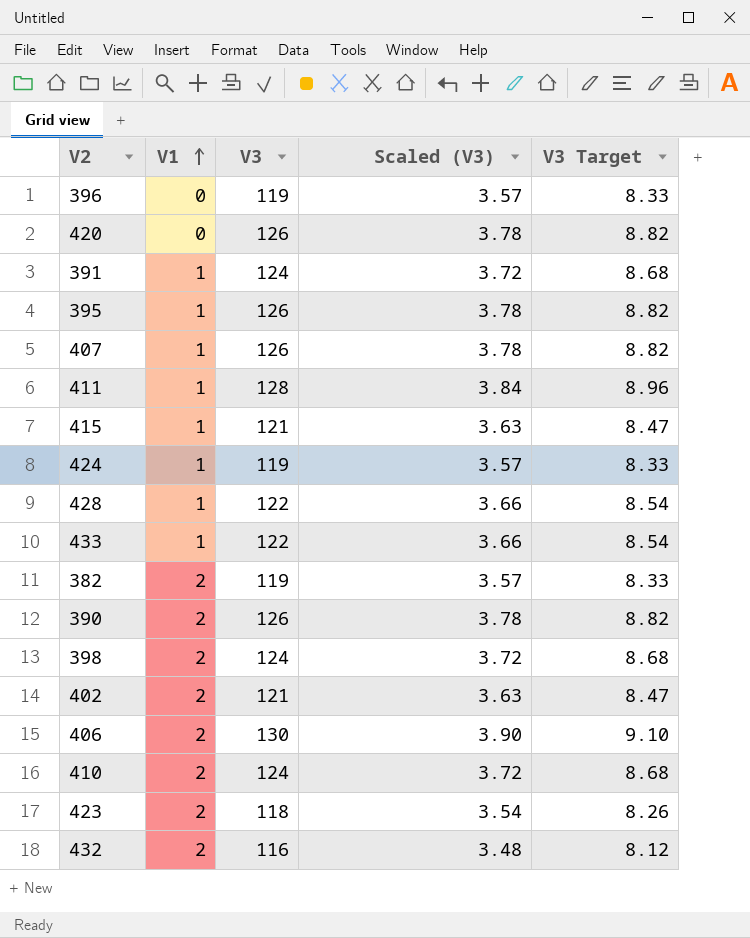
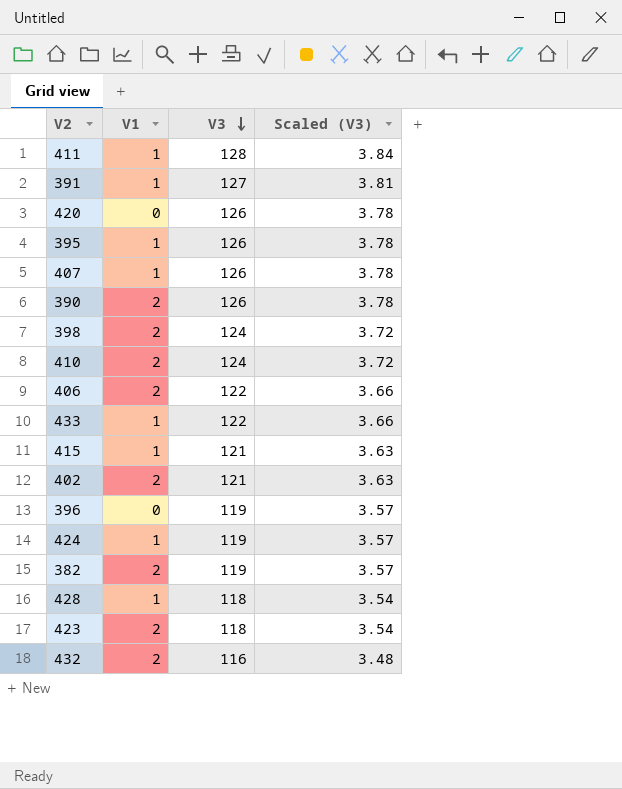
row order: V1 ascending -> V3 descending
column V3 Target | formula: [V3] * 0.07 -> none
391 | V3: 124 -> 127
391 | Scaled (V3): 3.72 -> 3.81
406 | V3: 130 -> 122
406 | Scaled (V3): 3.90 -> 3.66
428 | V3: 122 -> 118
428 | Scaled (V3): 3.66 -> 3.54

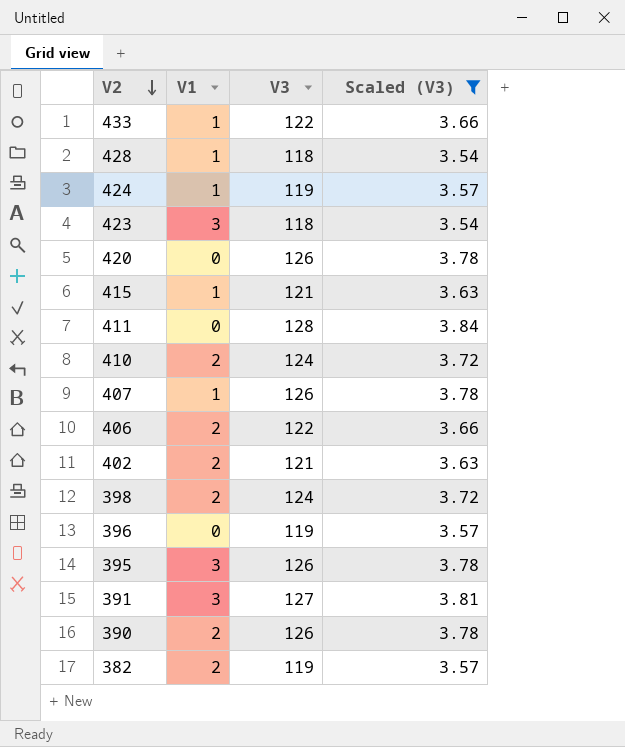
filter: none -> Scaled (V3) != 3.48
row order: V3 descending -> V2 descending
423 | V1: 2 -> 3
411 | V1: 1 -> 0
395 | V1: 1 -> 3
391 | V1: 1 -> 3

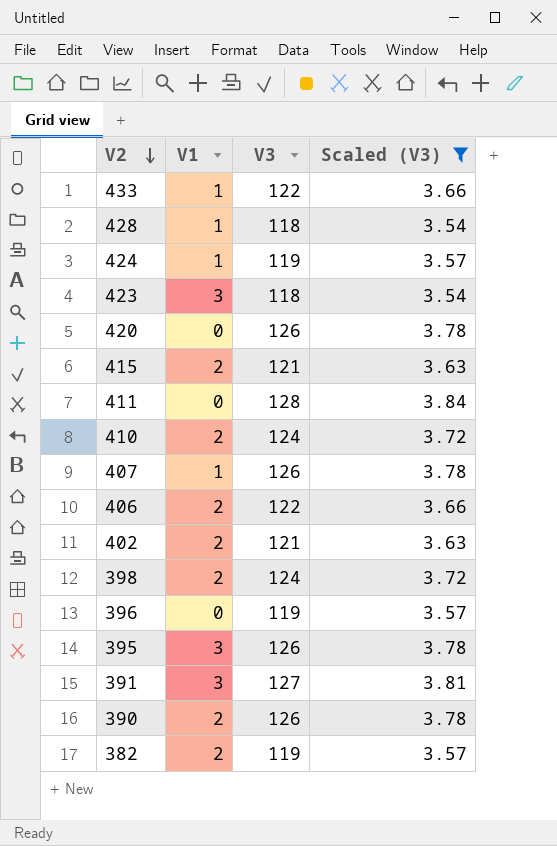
415 | V1: 1 -> 2

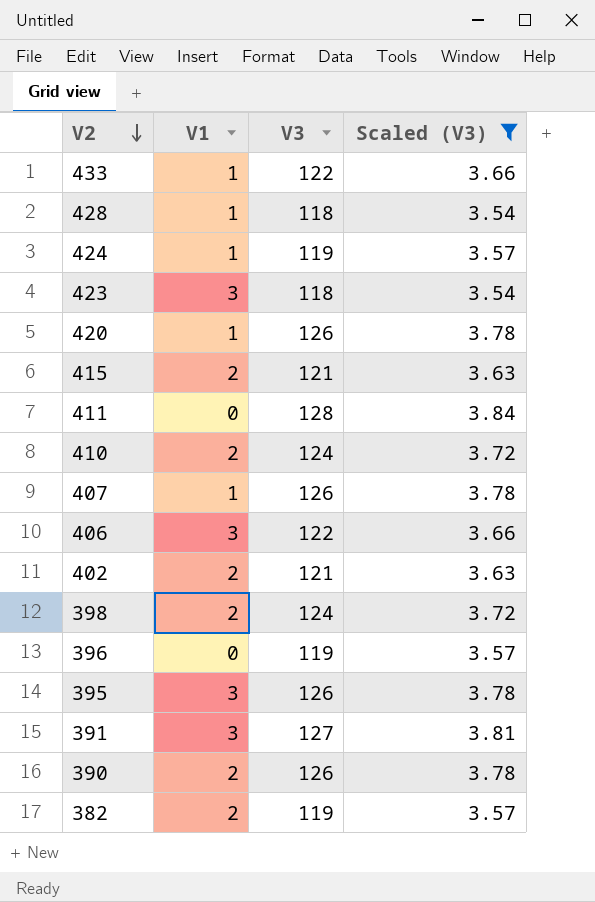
420 | V1: 0 -> 1
406 | V1: 2 -> 3

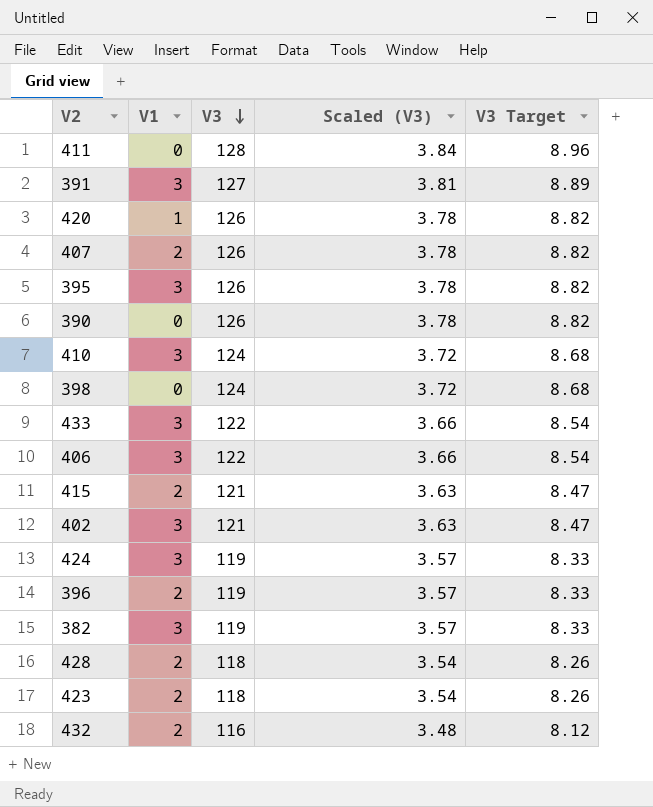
filter: Scaled (V3) != 3.48 -> none
row order: V2 descending -> V3 descending
column V3 Target | formula: none -> [V3] * 0.07
407 | V1: 1 -> 2
390 | V1: 2 -> 0
410 | V1: 2 -> 3
398 | V1: 2 -> 0
433 | V1: 1 -> 3
402 | V1: 2 -> 3
424 | V1: 1 -> 3
396 | V1: 0 -> 2
382 | V1: 2 -> 3
428 | V1: 1 -> 2
423 | V1: 3 -> 2

